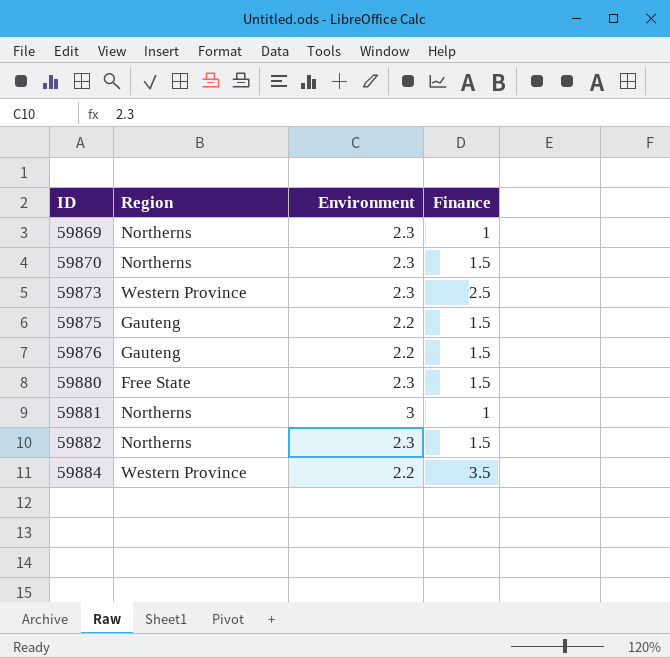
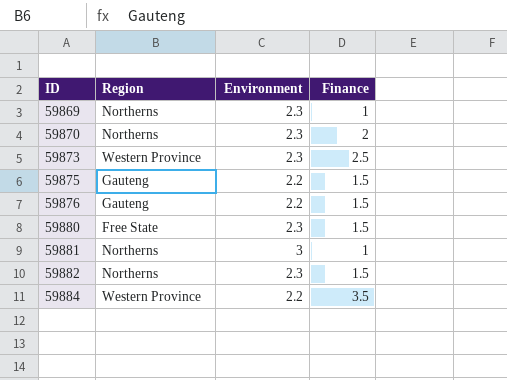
59870 | Finance: 1.5 -> 2

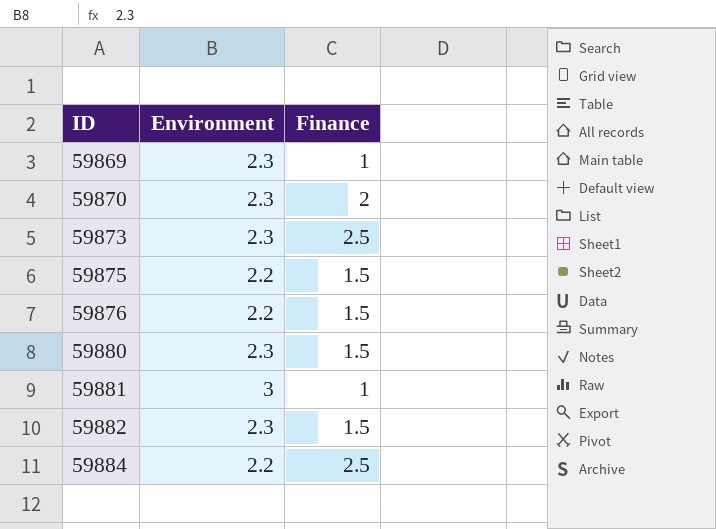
column Region | position: 2 -> none
59884 | Finance: 3.5 -> 2.5

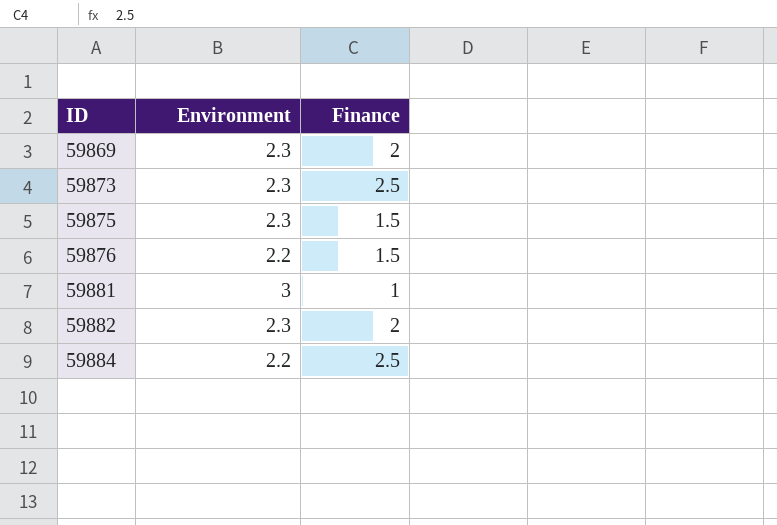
row 59870: 2.3 | 2 -> none
row 59880: 2.3 | 1.5 -> none
59869 | Finance: 1 -> 2
59875 | Environment: 2.2 -> 2.3
59882 | Finance: 1.5 -> 2

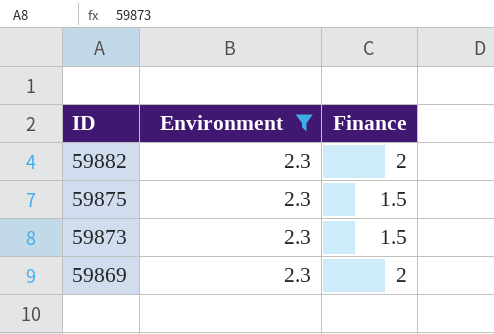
filter: none -> Environment = 2.3
row order: ID ascending -> ID descending
59873 | Finance: 2.5 -> 1.5

